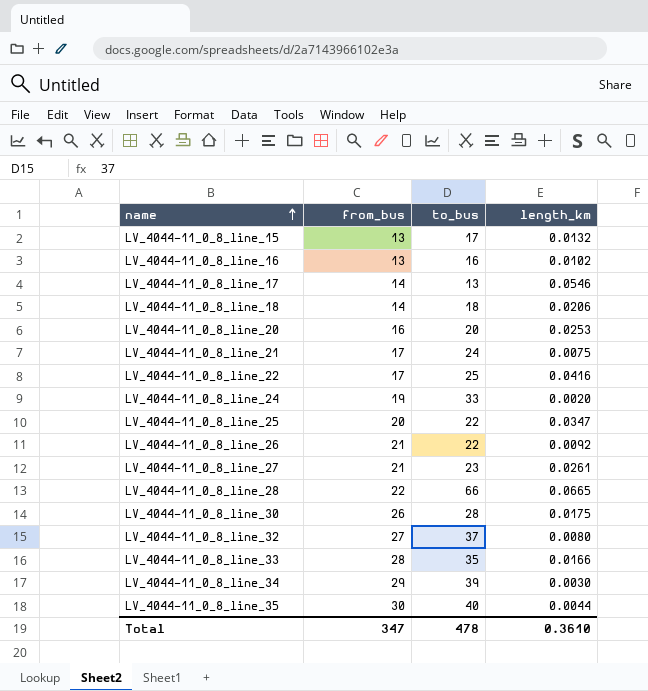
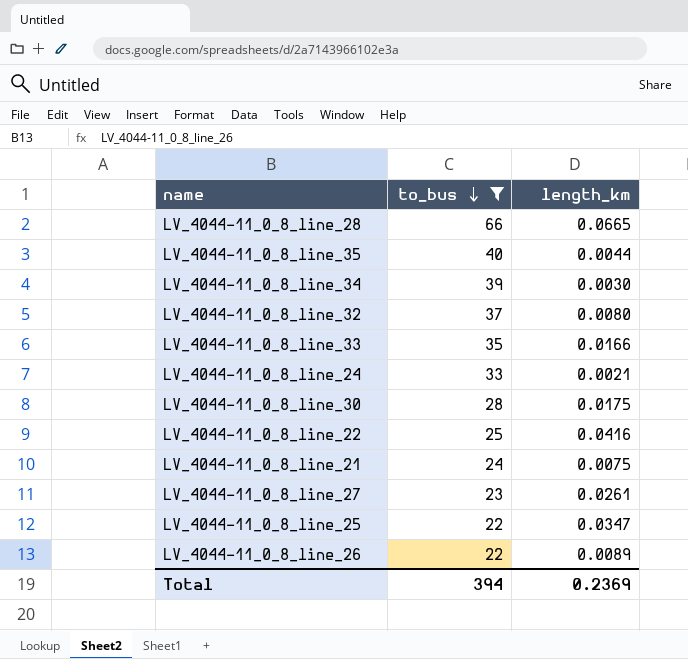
filter: none -> to_bus >= 22
row order: name ascending -> to_bus descending
column from_bus | position: 2 -> none
LV_4044-11_0_8_line_24 | length_km: 0.0020 -> 0.0021
LV_4044-11_0_8_line_26 | length_km: 0.0092 -> 0.0089
Total | to_bus: 478 -> 394
Total | length_km: 0.3610 -> 0.2369

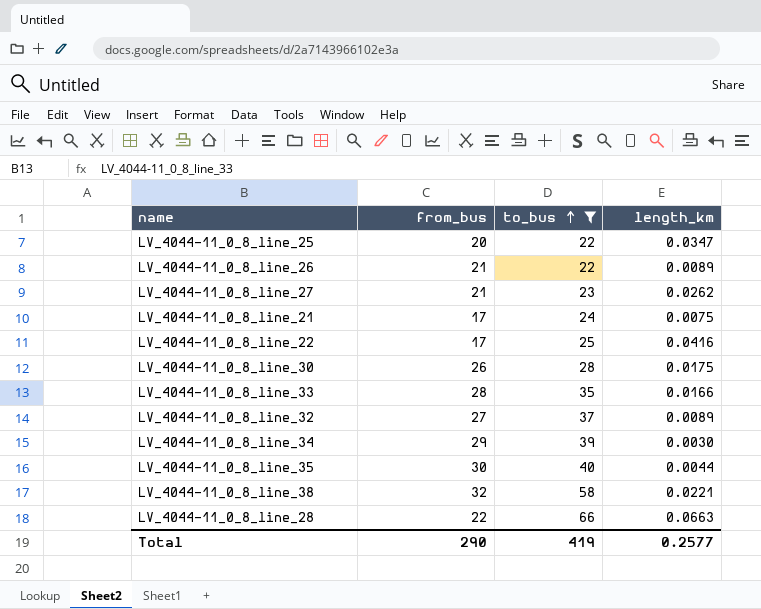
row order: to_bus descending -> to_bus ascending
column from_bus | position: none -> 2
row LV_4044-11_0_8_line_24: 33 | 0.0021 -> none
LV_4044-11_0_8_line_27 | length_km: 0.0261 -> 0.0262
LV_4044-11_0_8_line_32 | length_km: 0.0080 -> 0.0089
row LV_4044-11_0_8_line_38: none -> 32 | 58 | 0.0221
LV_4044-11_0_8_line_28 | length_km: 0.0665 -> 0.0663
Total | to_bus: 394 -> 419
Total | length_km: 0.2369 -> 0.2577

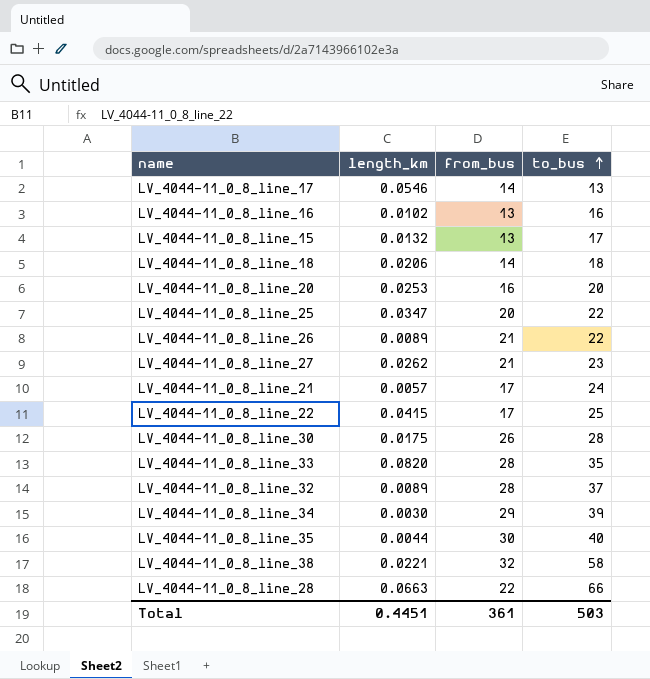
filter: to_bus >= 22 -> none
column length_km | position: 4 -> 2
LV_4044-11_0_8_line_21 | length_km: 0.0075 -> 0.0057
LV_4044-11_0_8_line_22 | length_km: 0.0416 -> 0.0415
LV_4044-11_0_8_line_33 | length_km: 0.0166 -> 0.0820
LV_4044-11_0_8_line_32 | from_bus: 27 -> 28
Total | length_km: 0.2577 -> 0.4451
Total | from_bus: 290 -> 361
Total | to_bus: 419 -> 503

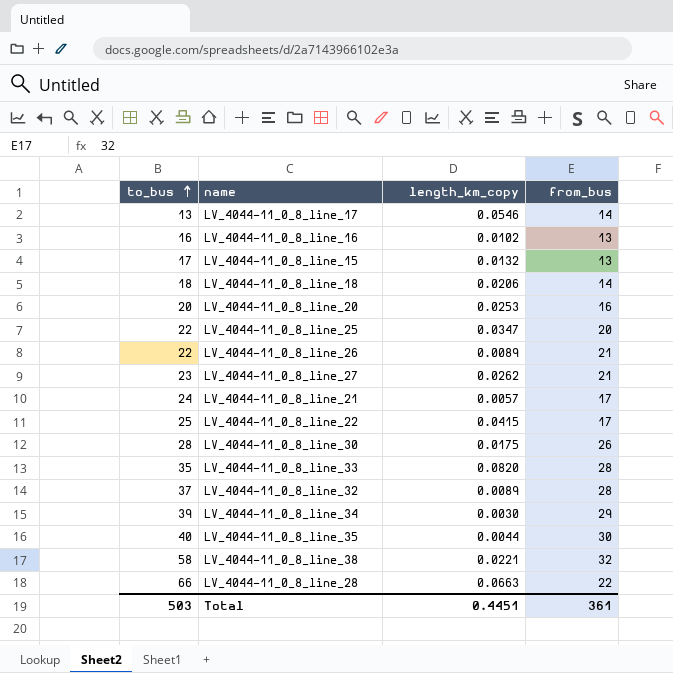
column to_bus | position: 4 -> 1
column name: length_km -> length_km_copy

